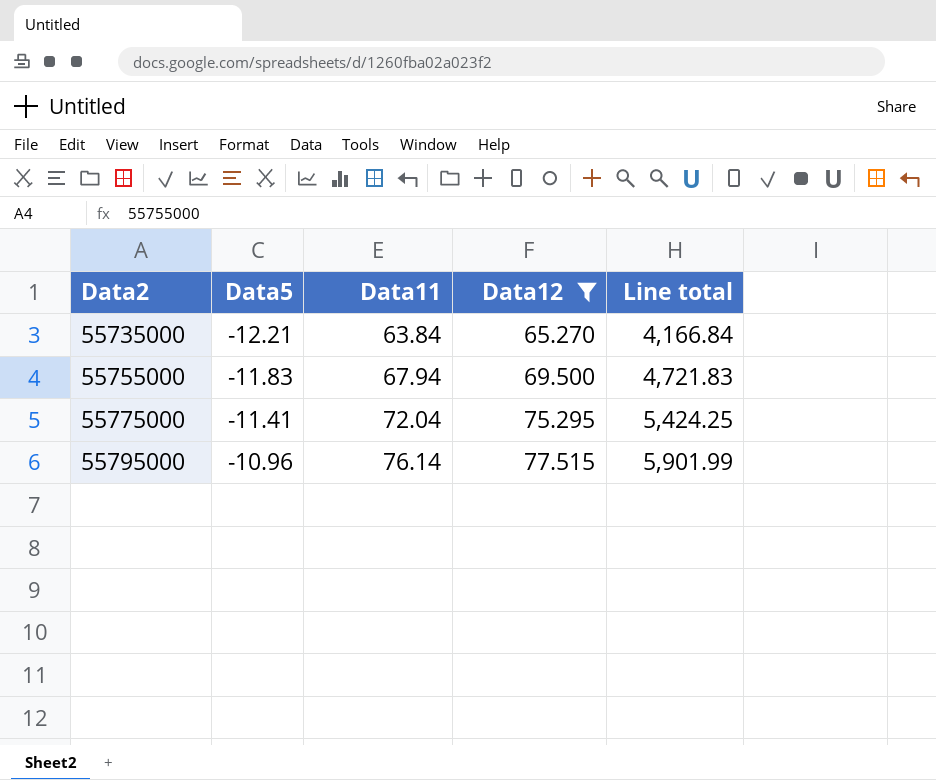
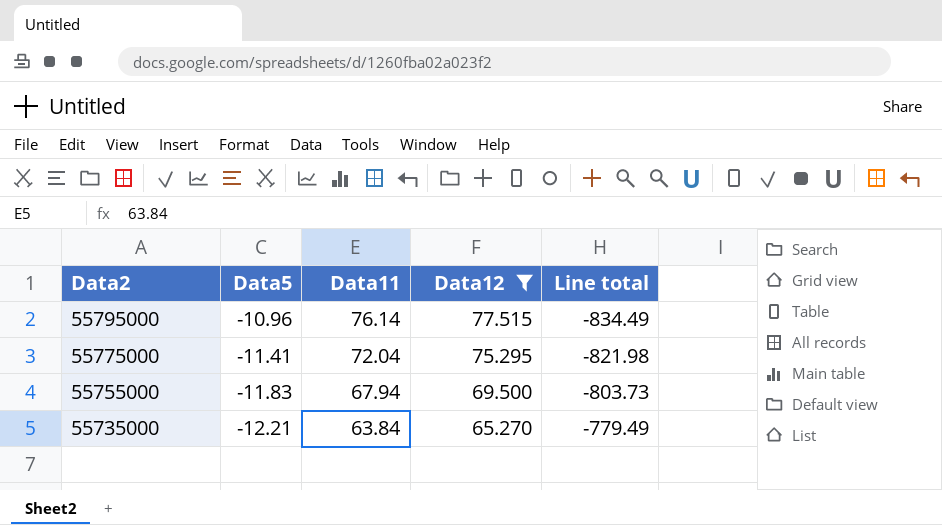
row order: Data2 ascending -> Data2 descending
column Line total | formula: [Data11] * [Data12] -> [Data5] * [Data11]

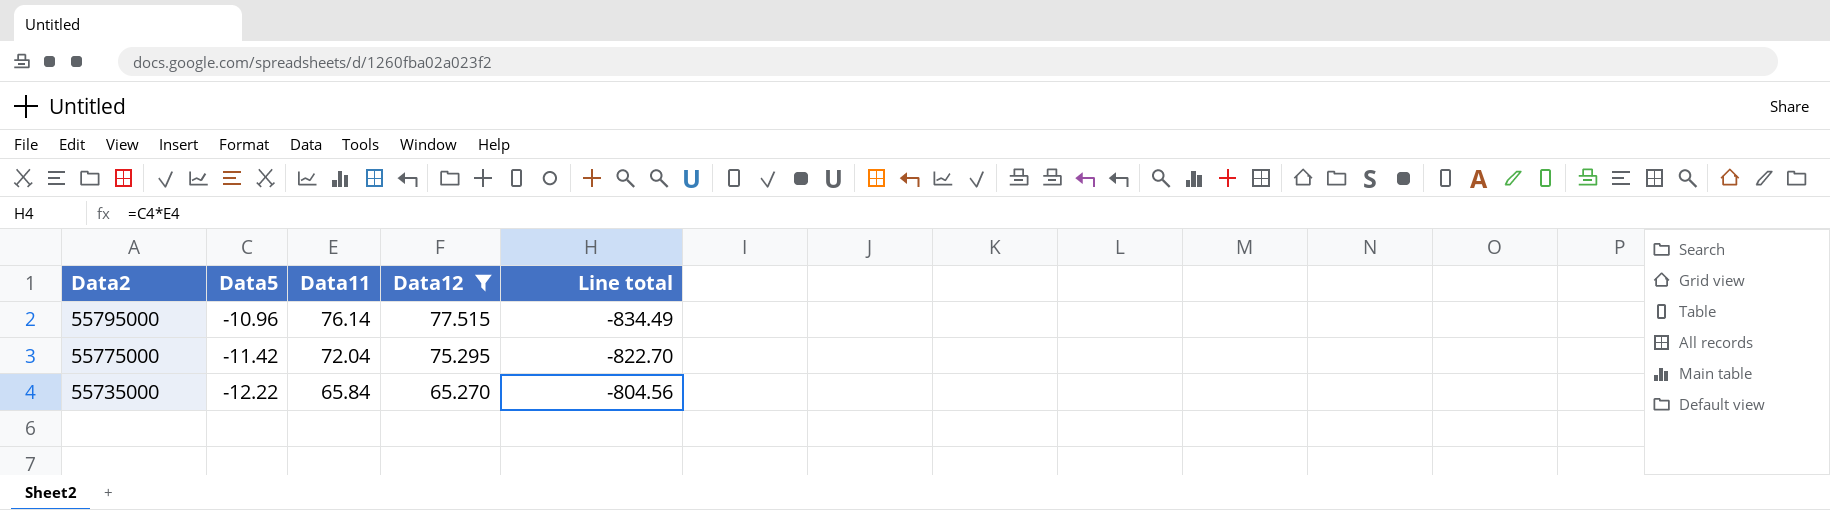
row 55755000: -11.83 | 67.94 | 69.500 | -803.73 -> none
55775000 | Data5: -11.41 -> -11.42
55775000 | Line total: -821.98 -> -822.70
55735000 | Data5: -12.21 -> -12.22
55735000 | Data11: 63.84 -> 65.84
55735000 | Line total: -779.49 -> -804.56

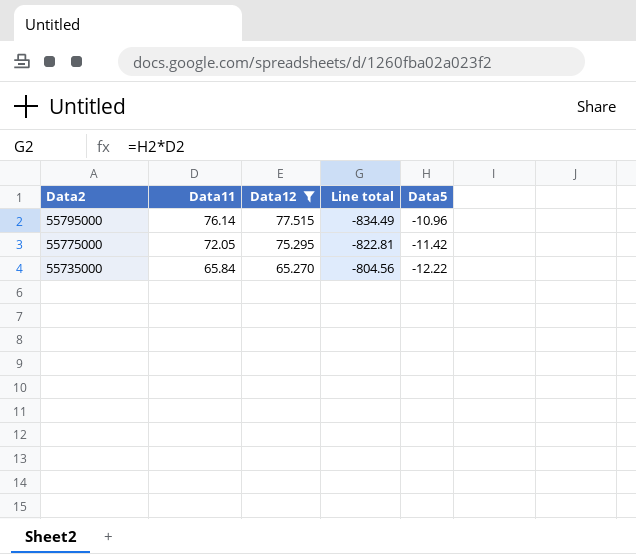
column Data5 | position: 2 -> 5
55775000 | Data11: 72.04 -> 72.05
55775000 | Line total: -822.70 -> -822.81

